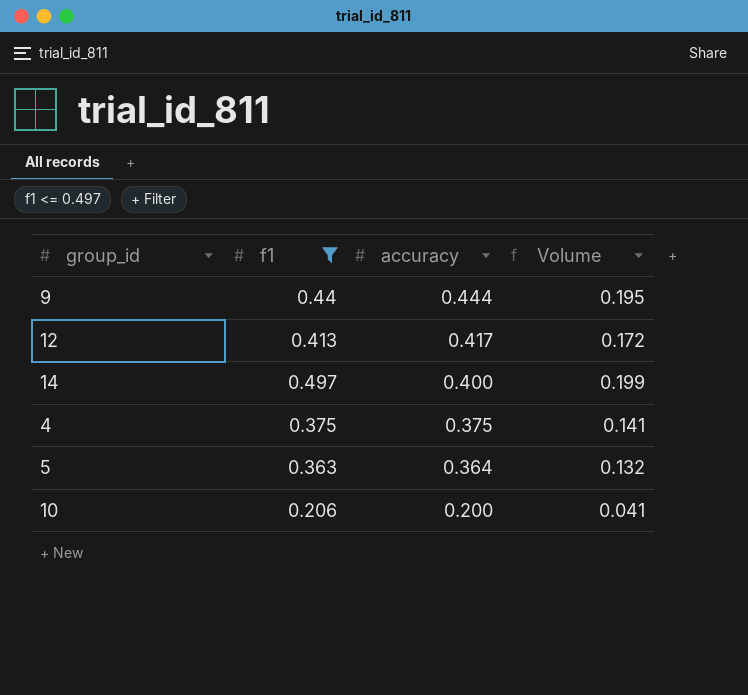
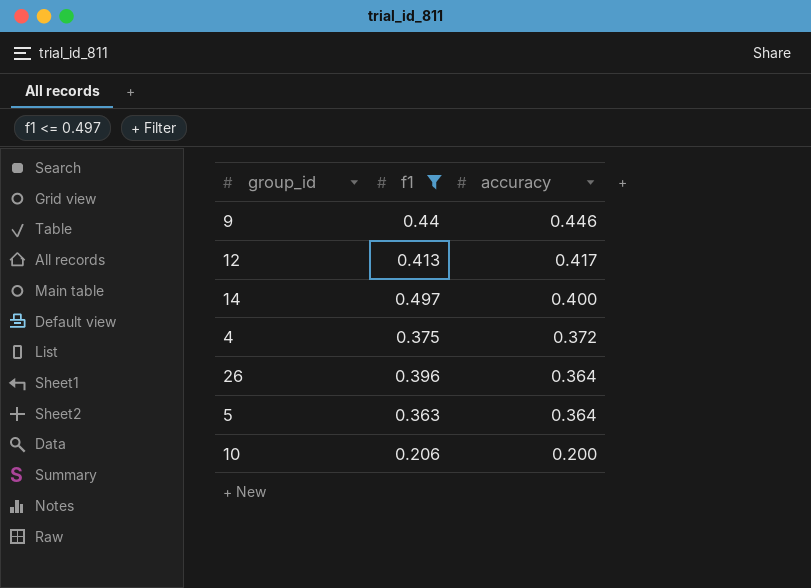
column Volume | formula: [f1] * [accuracy] -> none
9 | accuracy: 0.444 -> 0.446
4 | accuracy: 0.375 -> 0.372
row 26: none -> 0.396 | 0.364

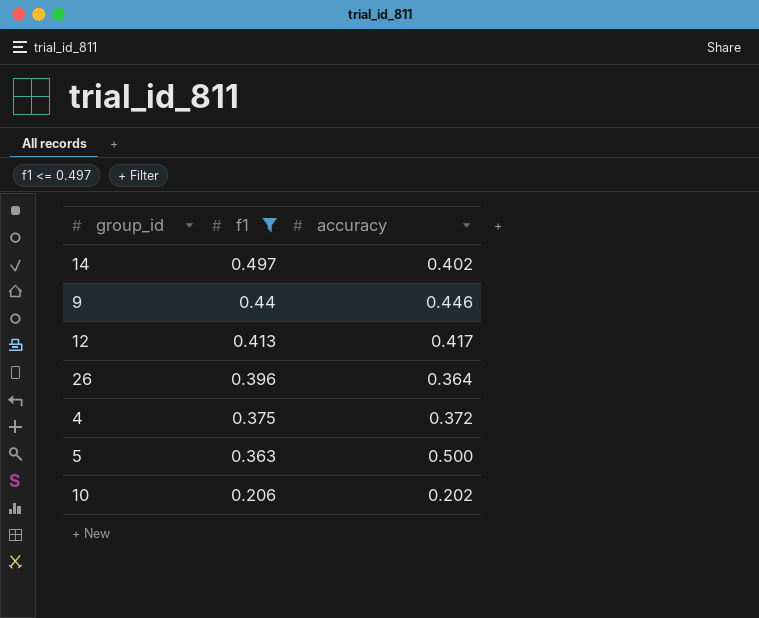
row order: accuracy descending -> f1 descending
14 | accuracy: 0.400 -> 0.402
5 | accuracy: 0.364 -> 0.500
10 | accuracy: 0.200 -> 0.202

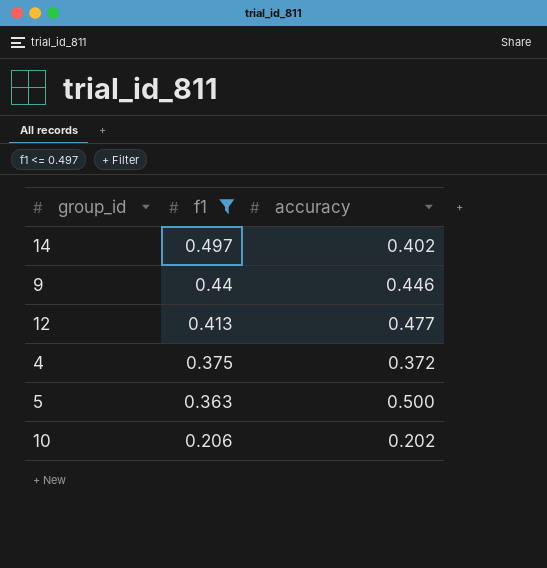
row 26: 0.396 | 0.364 -> none
12 | accuracy: 0.417 -> 0.477

